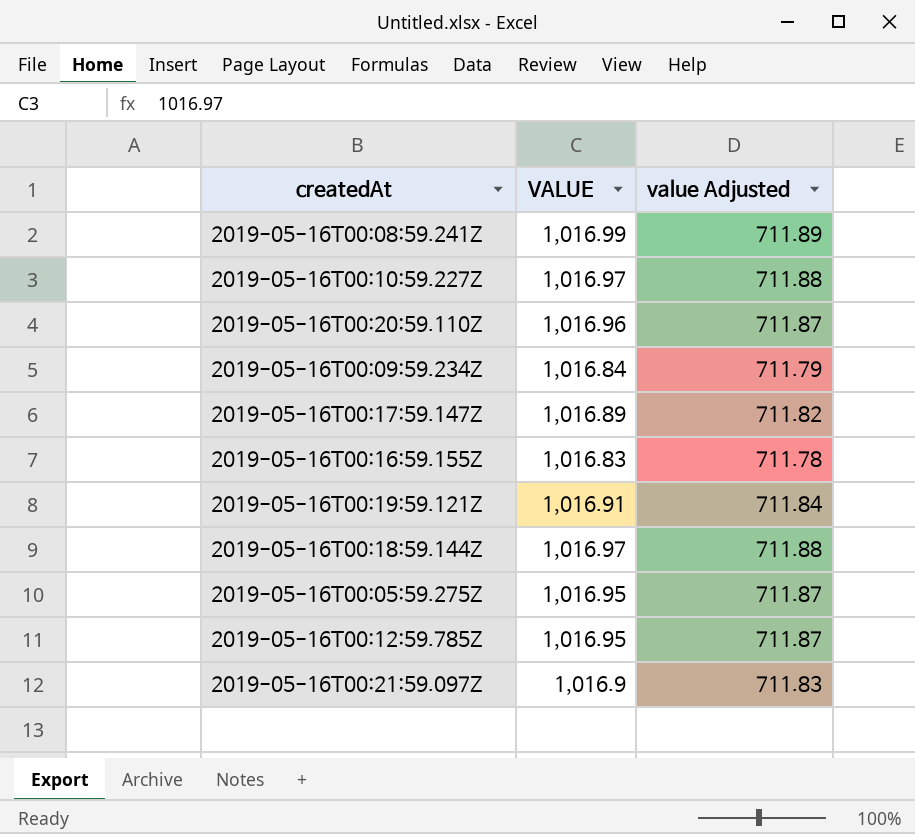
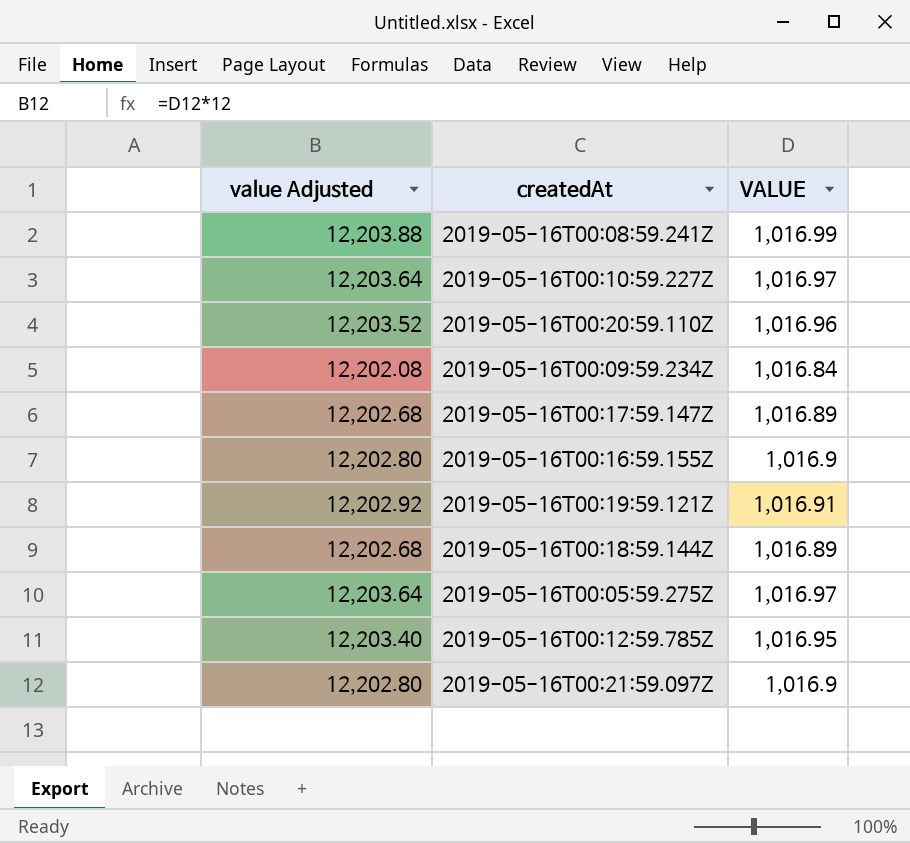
column value Adjusted | formula: [VALUE] * 0.7 -> [VALUE] * 12
column value Adjusted | position: 3 -> 1
2019-05-16T00:16:59.155Z | VALUE: 1,016.83 -> 1,016.9
2019-05-16T00:18:59.144Z | VALUE: 1,016.97 -> 1,016.89
2019-05-16T00:05:59.275Z | VALUE: 1,016.95 -> 1,016.97

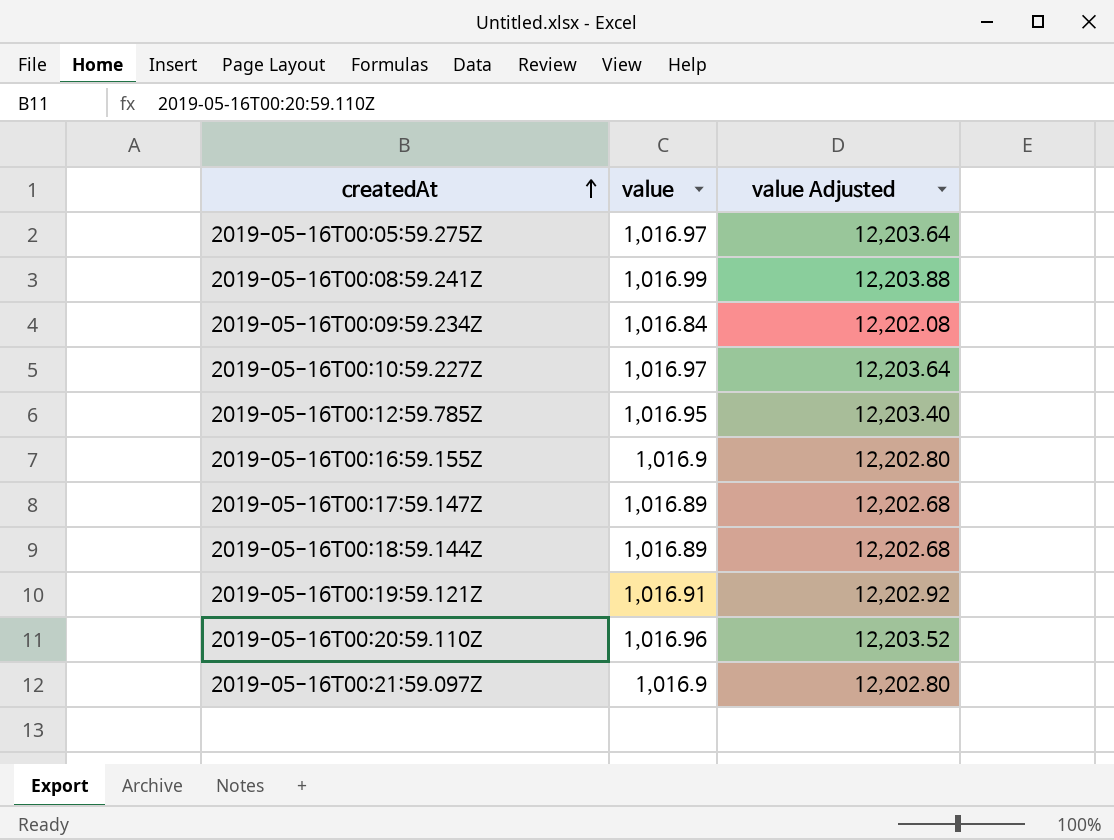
row order: none -> createdAt ascending
column name: VALUE -> value
column value Adjusted | position: 1 -> 3

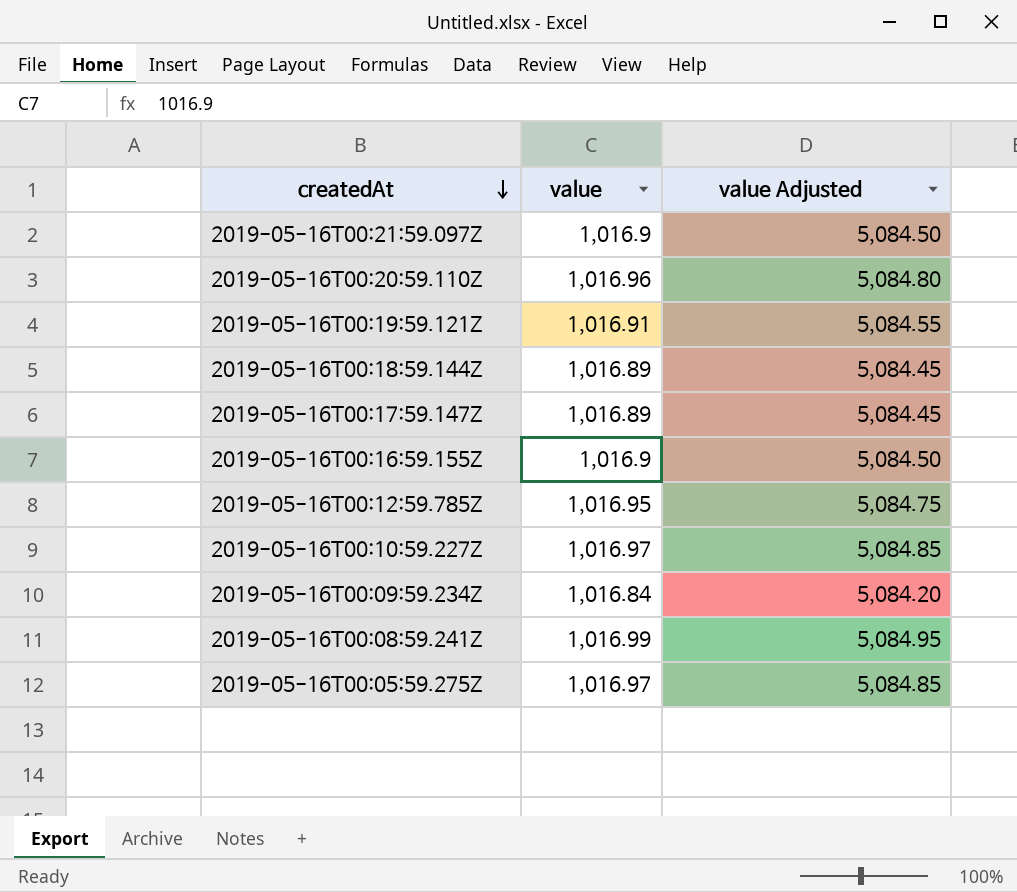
row order: createdAt ascending -> createdAt descending
column value Adjusted | formula: [value] * 12 -> [value] * 5

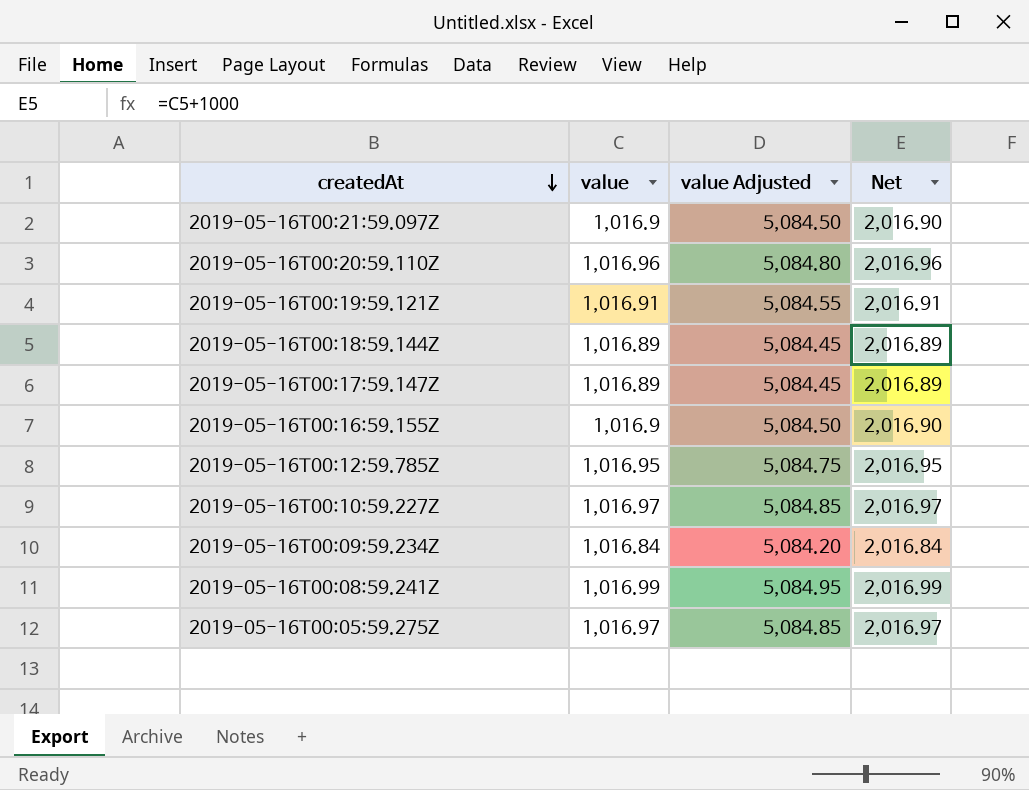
column Net | formula: none -> [value] + 1000

